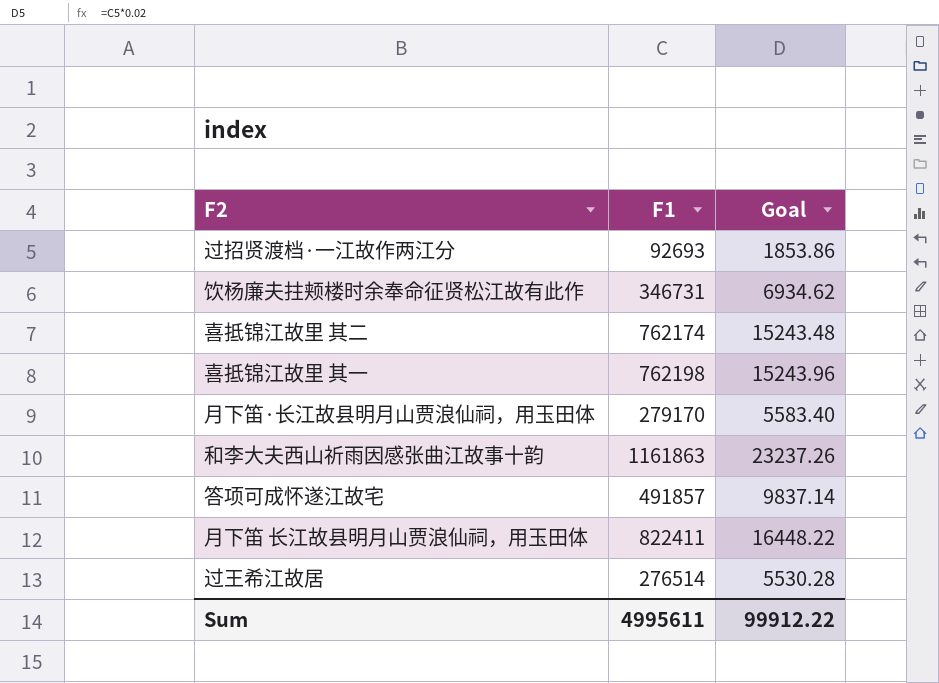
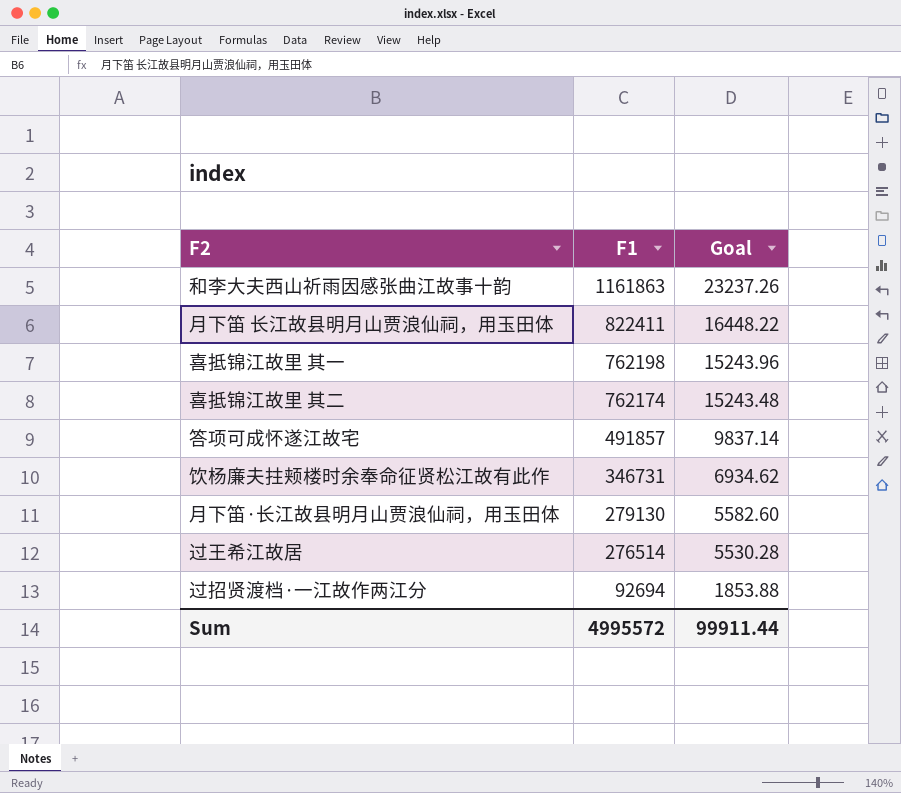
row order: none -> F1 descending
月下笛·长江故县明月山贾浪仙祠，用玉田体 | F1: 279170 -> 279130
月下笛·长江故县明月山贾浪仙祠，用玉田体 | Goal: 5583.40 -> 5582.60
过招贤渡档·一江故作两江分 | F1: 92693 -> 92694
过招贤渡档·一江故作两江分 | Goal: 1853.86 -> 1853.88
Sum | F1: 4995611 -> 4995572
Sum | Goal: 99912.22 -> 99911.44

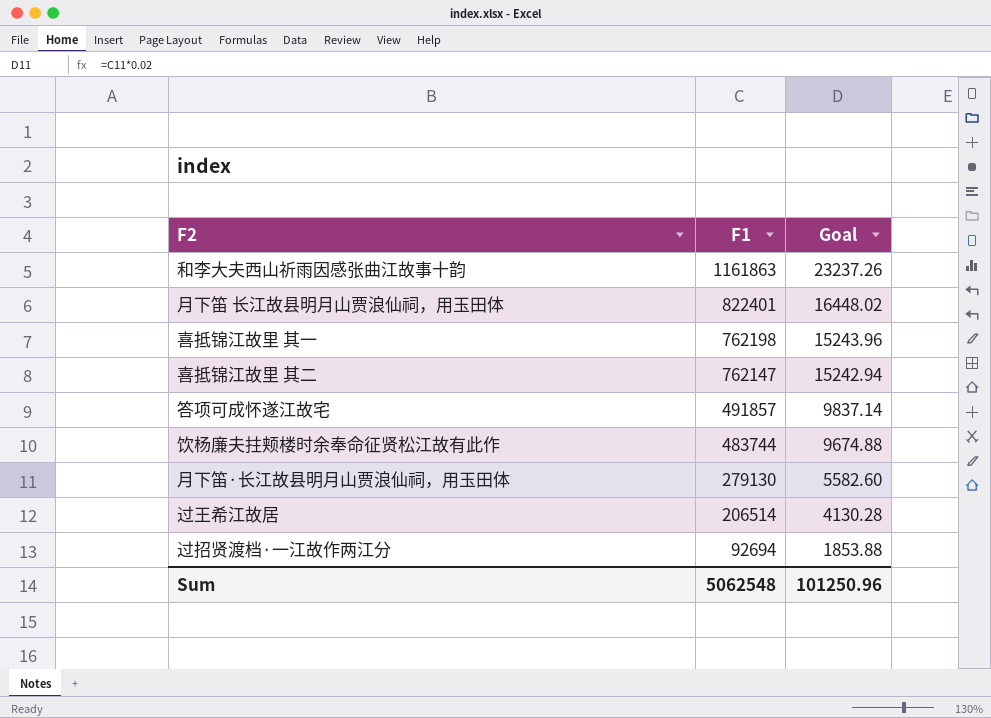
月下笛 长江故县明月山贾浪仙祠，用玉田体 | F1: 822411 -> 822401
月下笛 长江故县明月山贾浪仙祠，用玉田体 | Goal: 16448.22 -> 16448.02
喜抵锦江故里 其二 | F1: 762174 -> 762147
喜抵锦江故里 其二 | Goal: 15243.48 -> 15242.94
饮杨廉夫拄颊楼时余奉命征贤松江故有此作 | F1: 346731 -> 483744
饮杨廉夫拄颊楼时余奉命征贤松江故有此作 | Goal: 6934.62 -> 9674.88
过王希江故居 | F1: 276514 -> 206514
过王希江故居 | Goal: 5530.28 -> 4130.28
Sum | F1: 4995572 -> 5062548
Sum | Goal: 99911.44 -> 101250.96

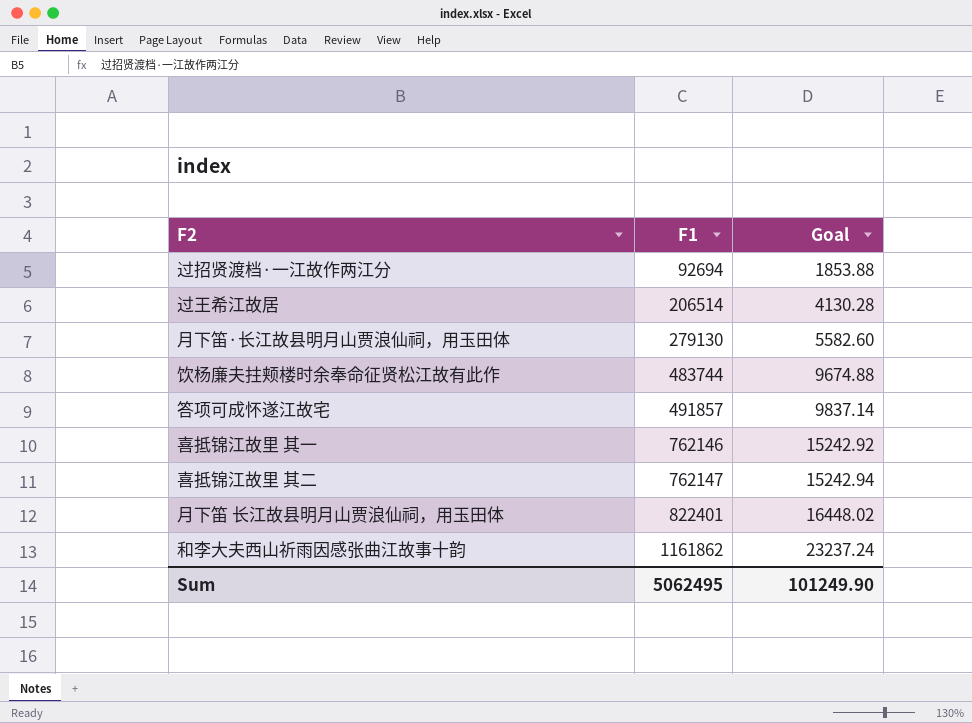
row order: F1 descending -> F1 ascending
喜抵锦江故里 其一 | F1: 762198 -> 762146
喜抵锦江故里 其一 | Goal: 15243.96 -> 15242.92
和李大夫西山祈雨因感张曲江故事十韵 | F1: 1161863 -> 1161862
和李大夫西山祈雨因感张曲江故事十韵 | Goal: 23237.26 -> 23237.24
Sum | F1: 5062548 -> 5062495
Sum | Goal: 101250.96 -> 101249.90

